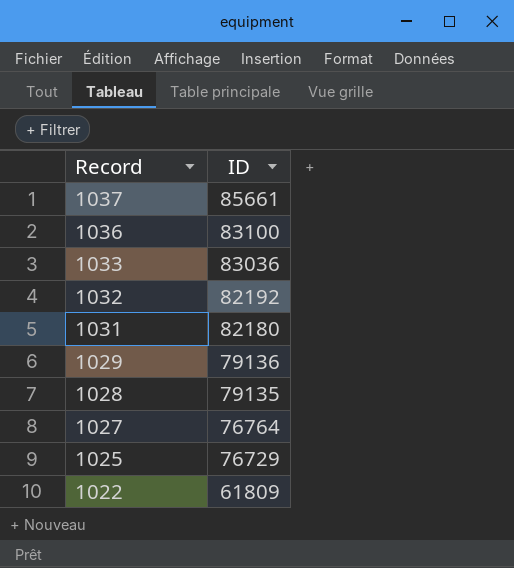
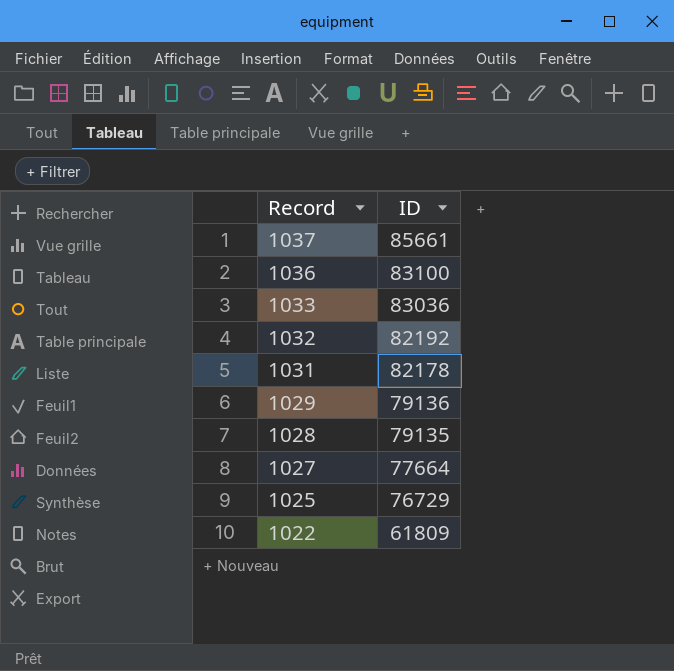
1031 | ID: 82180 -> 82178
1027 | ID: 76764 -> 77664

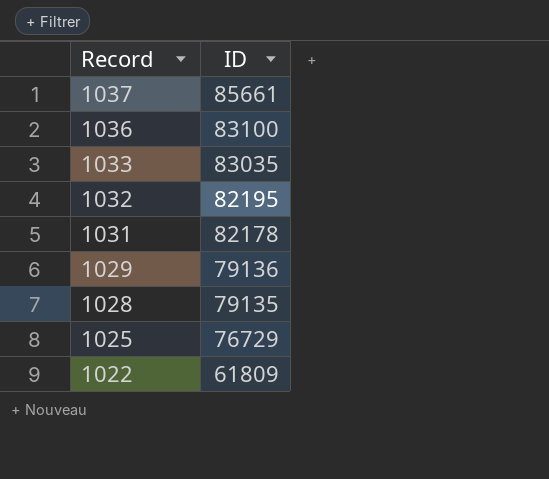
row 1027: 77664 -> none
1033 | ID: 83036 -> 83035
1032 | ID: 82192 -> 82195

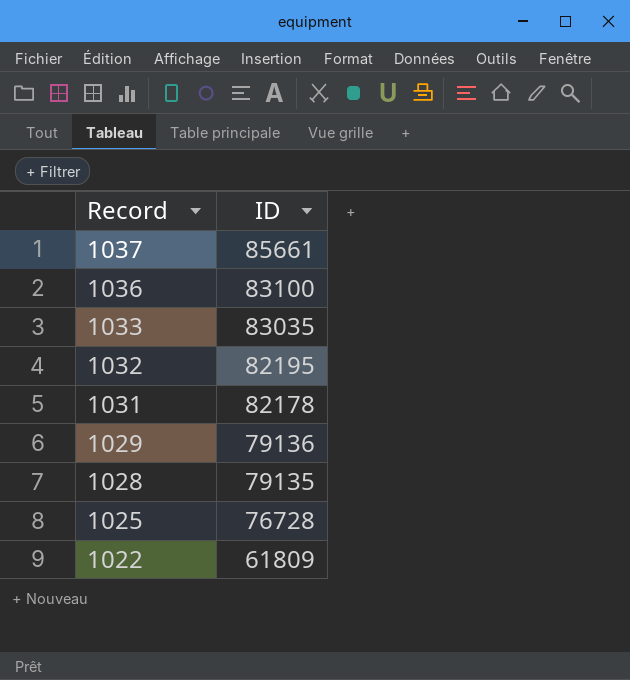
1025 | ID: 76729 -> 76728

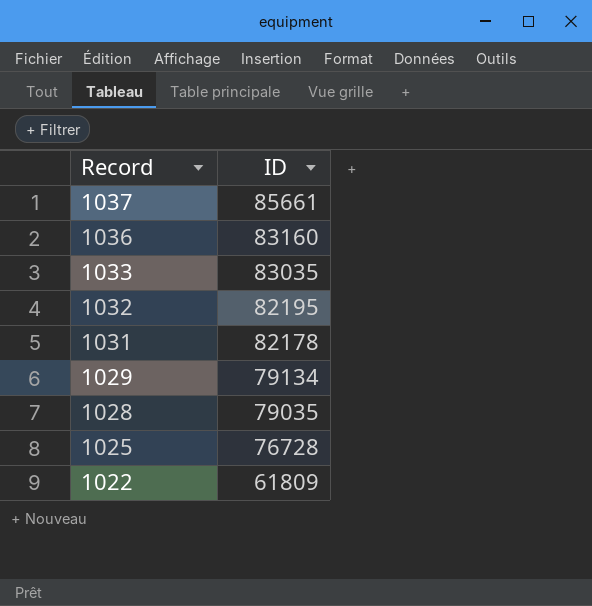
1036 | ID: 83100 -> 83160
1029 | ID: 79136 -> 79134
1028 | ID: 79135 -> 79035

